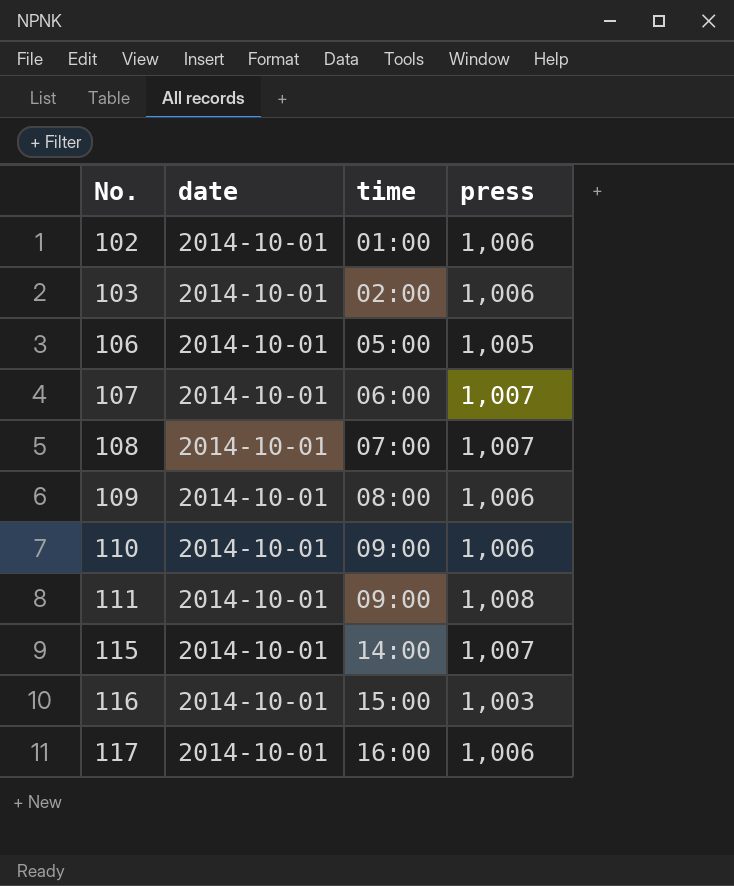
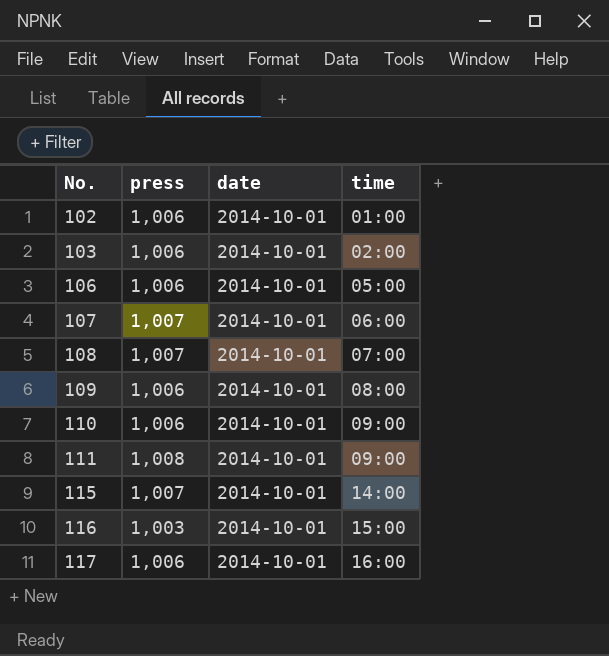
column press | position: 4 -> 2
106 | press: 1,005 -> 1,006

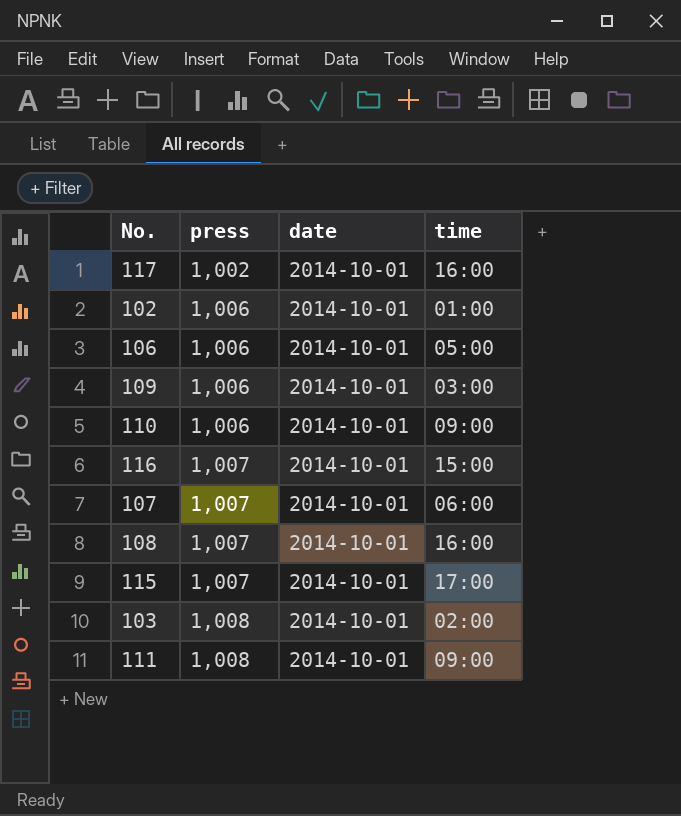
row order: No. ascending -> press ascending
117 | press: 1,006 -> 1,002
109 | time: 08:00 -> 03:00
116 | press: 1,003 -> 1,007
108 | time: 07:00 -> 16:00
115 | time: 14:00 -> 17:00
103 | press: 1,006 -> 1,008

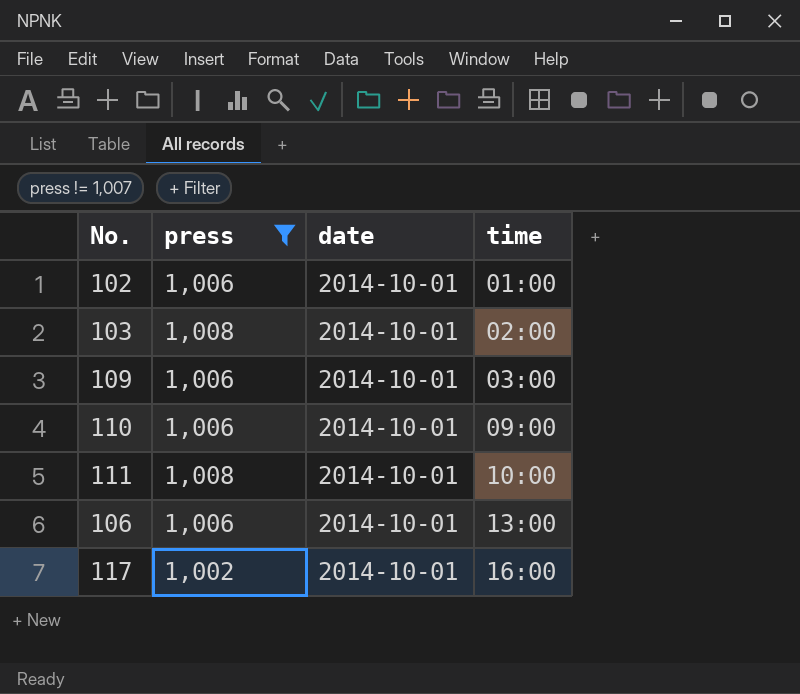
filter: none -> press != 1,007
row order: press ascending -> time ascending
111 | time: 09:00 -> 10:00
106 | time: 05:00 -> 13:00

